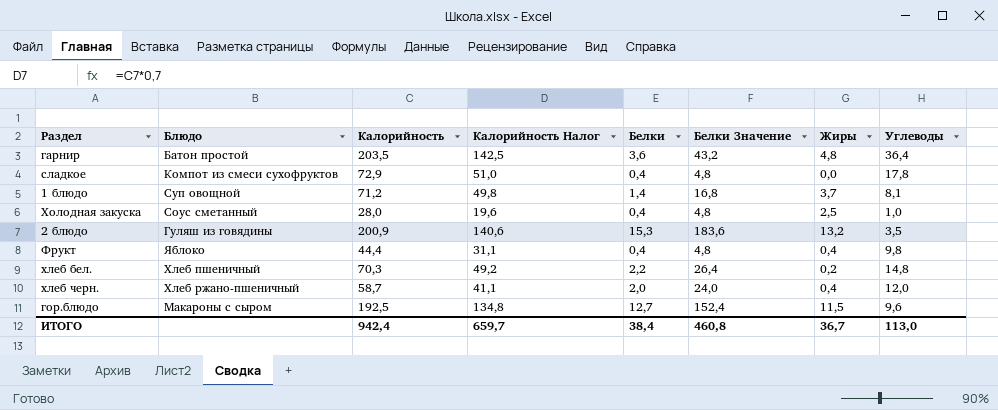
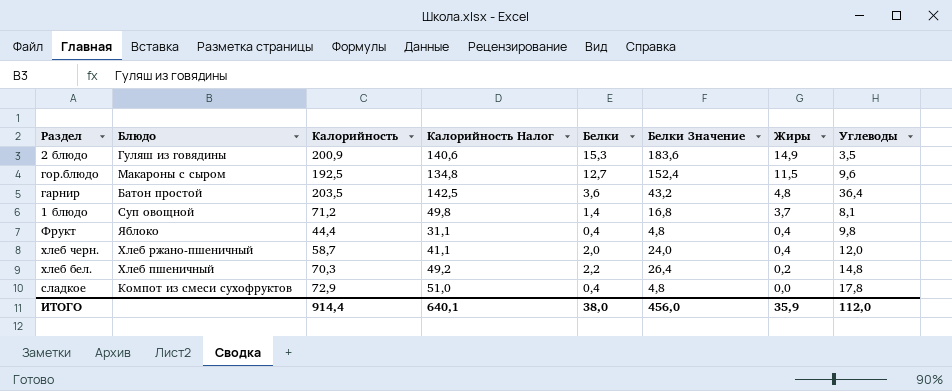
row order: none -> Жиры descending
row Холодная закуска: Соус сметанный | 28,0 | 19,6 | 0,4 | 4,8 | 2,5 | 1,0 -> none
2 блюдо | Жиры: 13,2 -> 14,9
ИТОГО | Калорийность: 942,4 -> 914,4
ИТОГО | Калорийность Налог: 659,7 -> 640,1
ИТОГО | Белки: 38,4 -> 38,0
ИТОГО | Белки Значение: 460,8 -> 456,0
ИТОГО | Жиры: 36,7 -> 35,9
ИТОГО | Углеводы: 113,0 -> 112,0

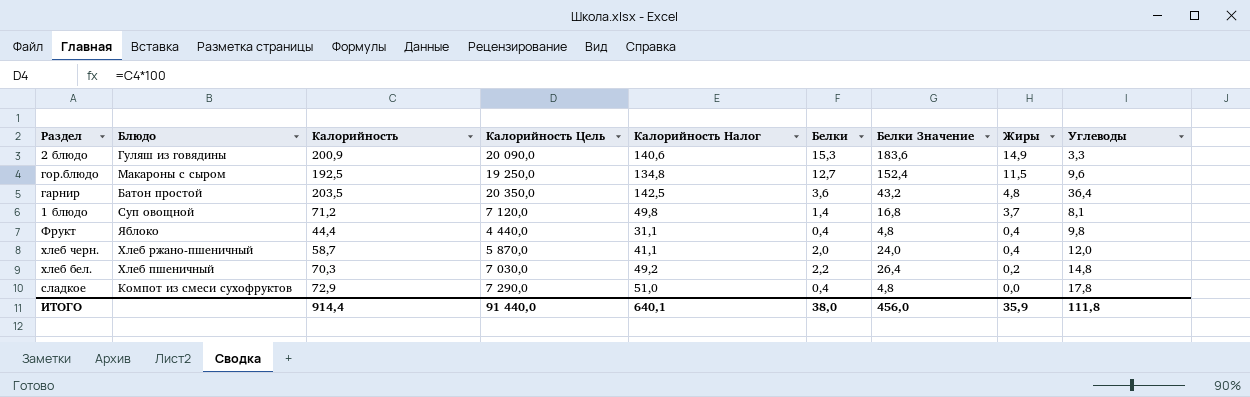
column Калорийность Цель | formula: none -> [Калорийность] * 100
2 блюдо | Углеводы: 3,5 -> 3,3
ИТОГО | Углеводы: 112,0 -> 111,8

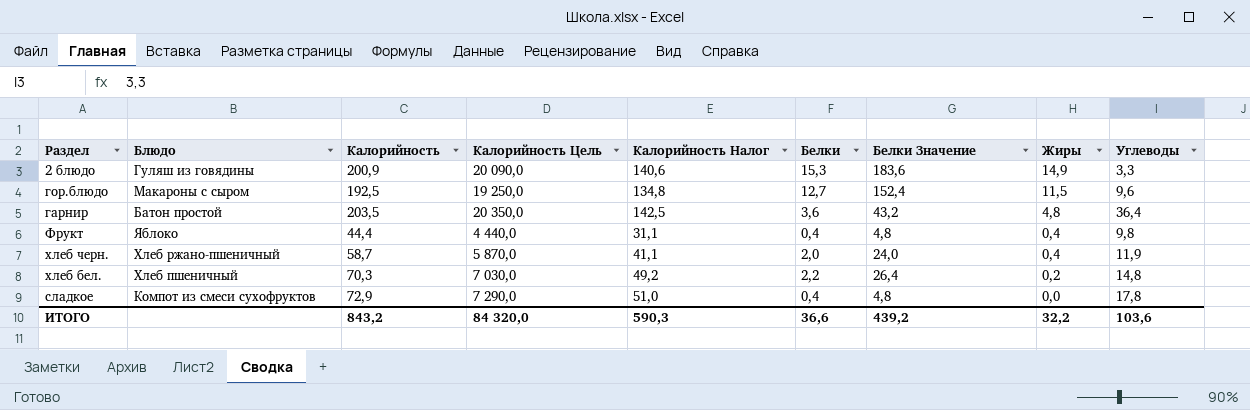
row 1 блюдо: Суп овощной | 71,2 | 7 120,0 | 49,8 | 1,4 | 16,8 | 3,7 | 8,1 -> none
хлеб черн. | Углеводы: 12,0 -> 11,9
ИТОГО | Калорийность: 914,4 -> 843,2
ИТОГО | Калорийность Цель: 91 440,0 -> 84 320,0
ИТОГО | Калорийность Налог: 640,1 -> 590,3
ИТОГО | Белки: 38,0 -> 36,6
ИТОГО | Белки Значение: 456,0 -> 439,2
ИТОГО | Жиры: 35,9 -> 32,2
ИТОГО | Углеводы: 111,8 -> 103,6

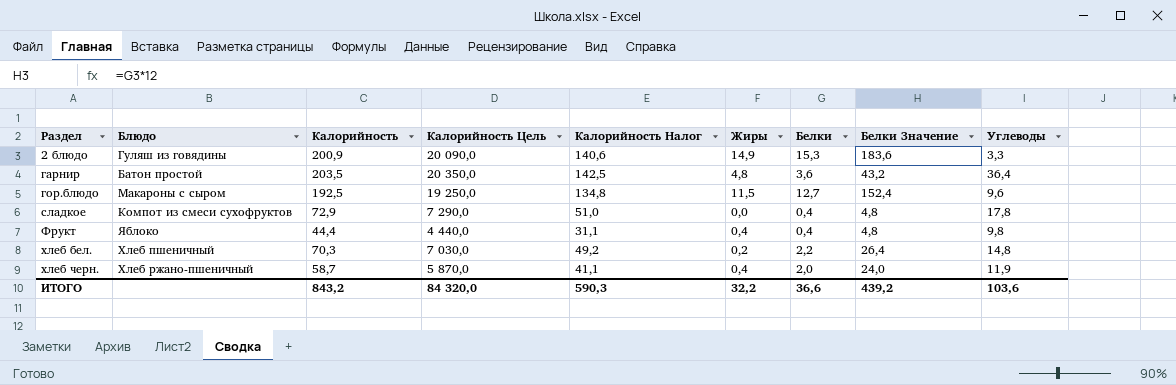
row order: Жиры descending -> Раздел ascending
column Жиры | position: 8 -> 6

